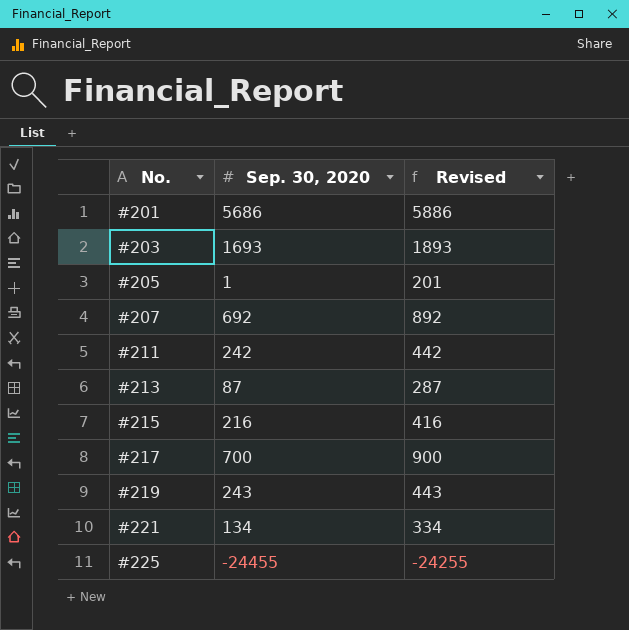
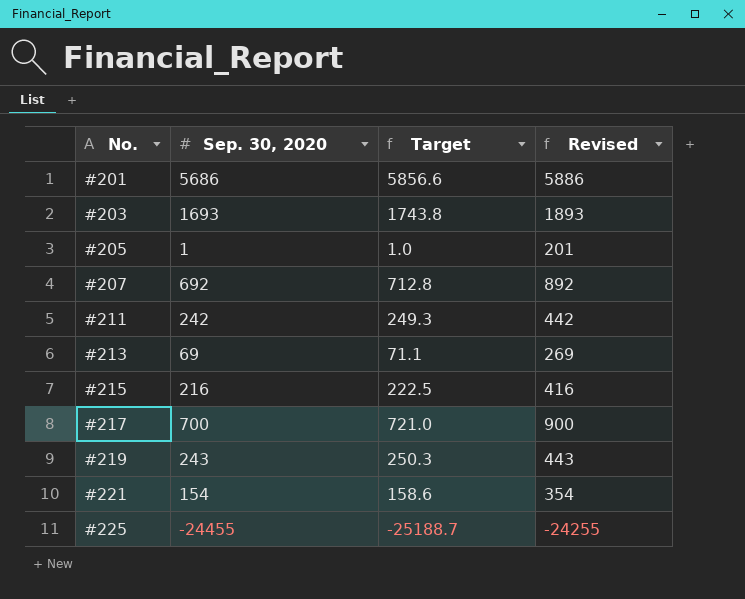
column Target | formula: none -> [Sep. 30, 2020] * 1.03
#213 | Sep. 30, 2020: 87 -> 69
#213 | Revised: 287 -> 269
#221 | Sep. 30, 2020: 134 -> 154
#221 | Revised: 334 -> 354

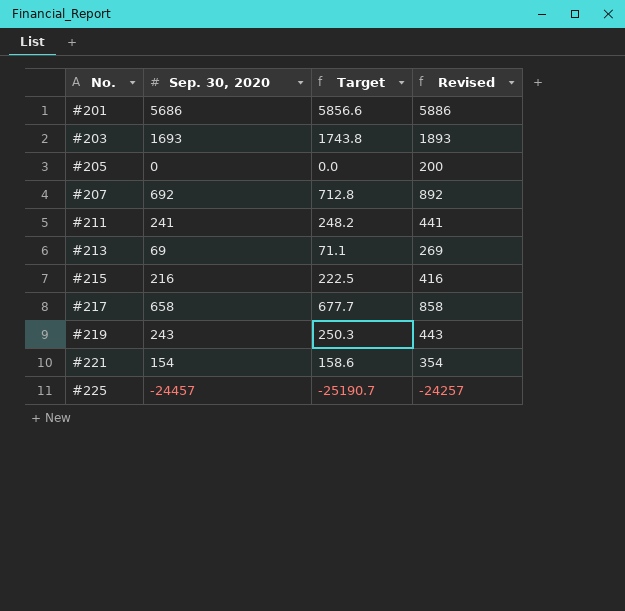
#205 | Sep. 30, 2020: 1 -> 0
#205 | Target: 1.0 -> 0.0
#205 | Revised: 201 -> 200
#211 | Sep. 30, 2020: 242 -> 241
#211 | Target: 249.3 -> 248.2
#211 | Revised: 442 -> 441
#217 | Sep. 30, 2020: 700 -> 658
#217 | Target: 721.0 -> 677.7
#217 | Revised: 900 -> 858
#225 | Sep. 30, 2020: -24455 -> -24457
#225 | Target: -25188.7 -> -25190.7
#225 | Revised: -24255 -> -24257

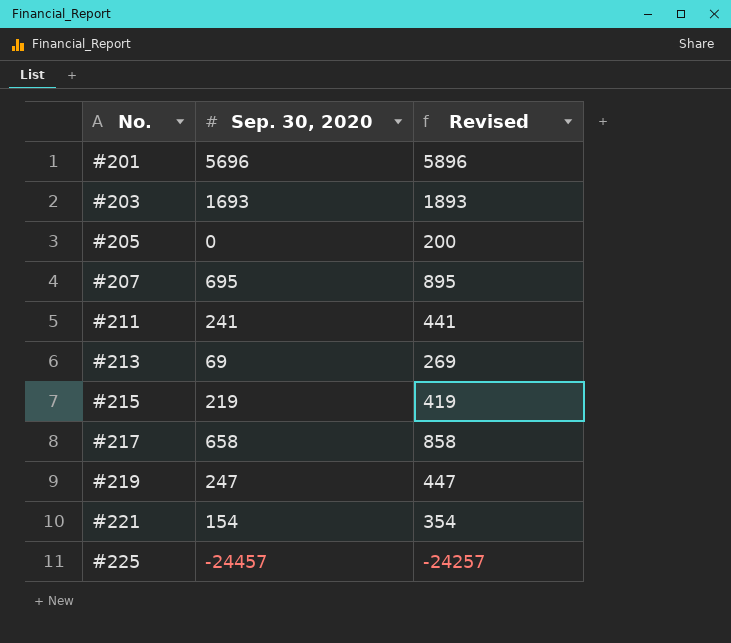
column Target | formula: [Sep. 30, 2020] * 1.03 -> none
#201 | Sep. 30, 2020: 5686 -> 5696
#201 | Revised: 5886 -> 5896
#207 | Sep. 30, 2020: 692 -> 695
#207 | Revised: 892 -> 895
#215 | Sep. 30, 2020: 216 -> 219
#215 | Revised: 416 -> 419
#219 | Sep. 30, 2020: 243 -> 247
#219 | Revised: 443 -> 447

